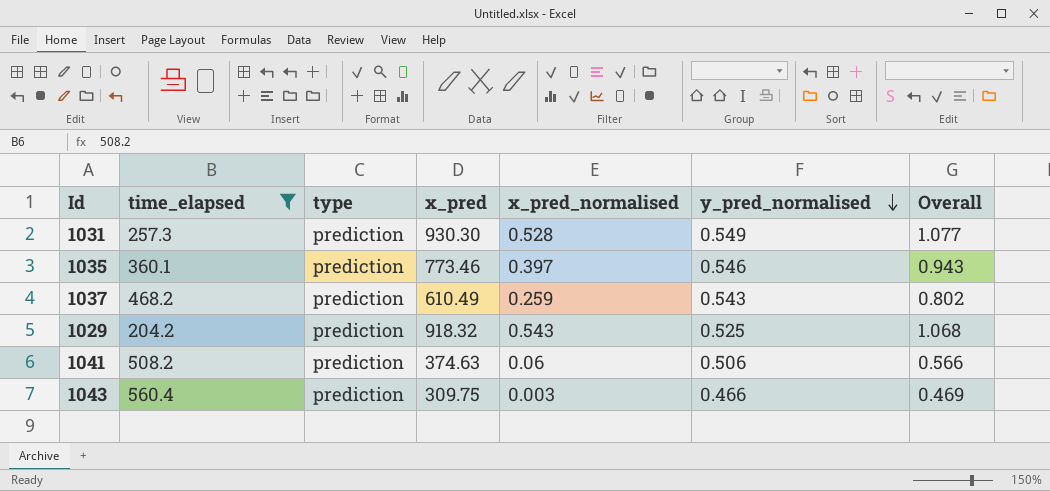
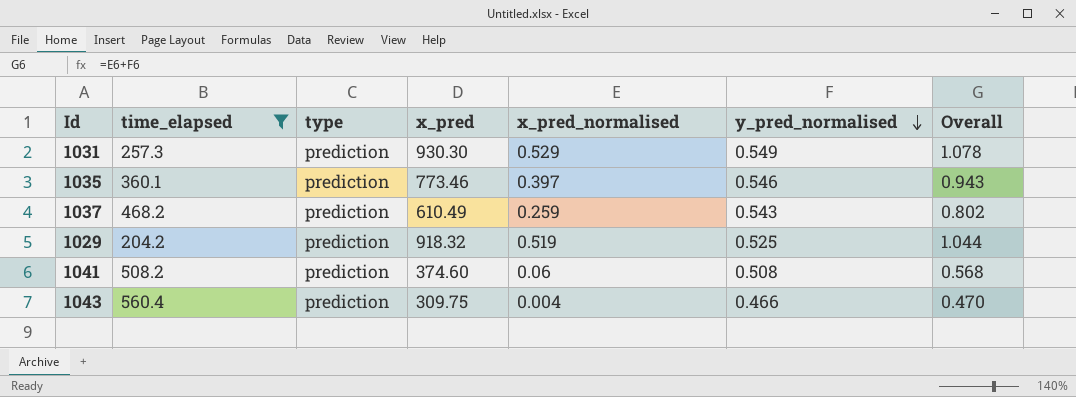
1031 | x_pred_normalised: 0.528 -> 0.529
1031 | Overall: 1.077 -> 1.078
1029 | x_pred_normalised: 0.543 -> 0.519
1029 | Overall: 1.068 -> 1.044
1041 | x_pred: 374.63 -> 374.60
1041 | y_pred_normalised: 0.506 -> 0.508
1041 | Overall: 0.566 -> 0.568
1043 | x_pred_normalised: 0.003 -> 0.004
1043 | Overall: 0.469 -> 0.470

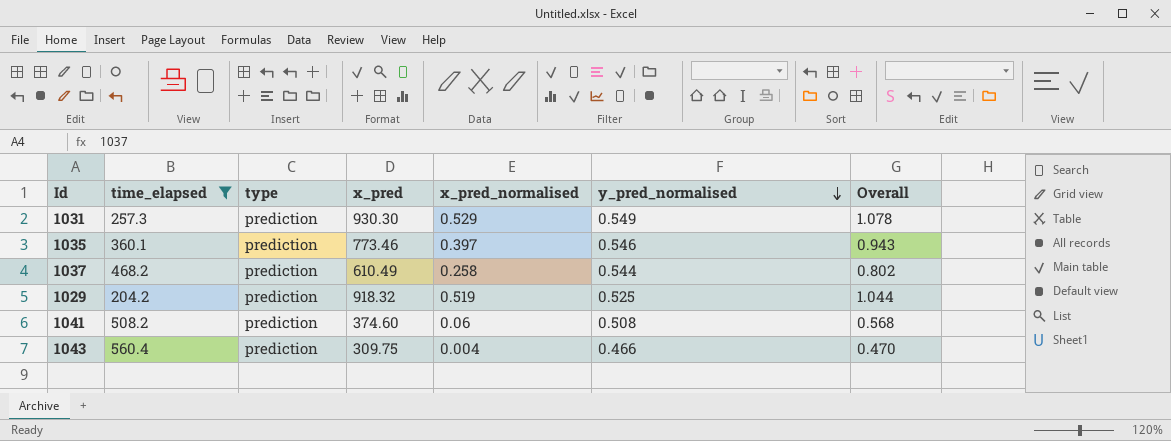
1037 | x_pred_normalised: 0.259 -> 0.258
1037 | y_pred_normalised: 0.543 -> 0.544

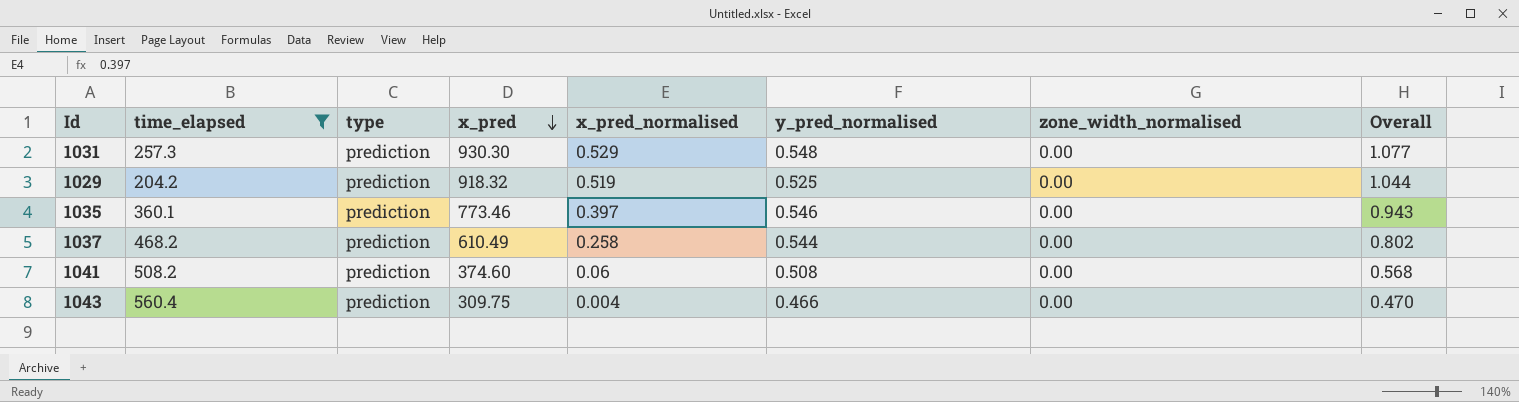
row order: y_pred_normalised descending -> x_pred descending
column zone_width_normalised | position: none -> 7
1031 | y_pred_normalised: 0.549 -> 0.548
1031 | Overall: 1.078 -> 1.077

